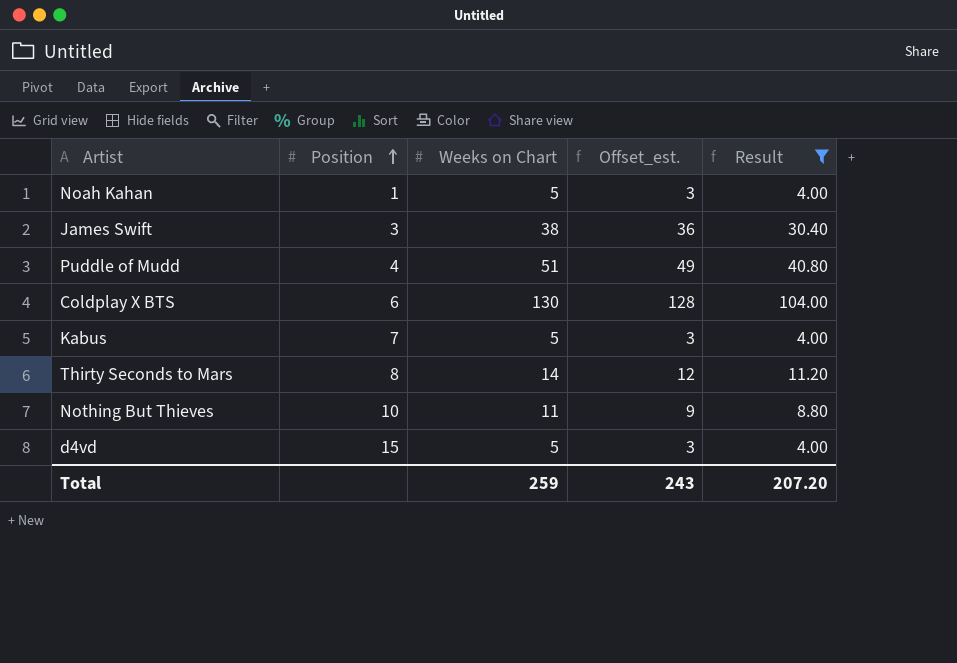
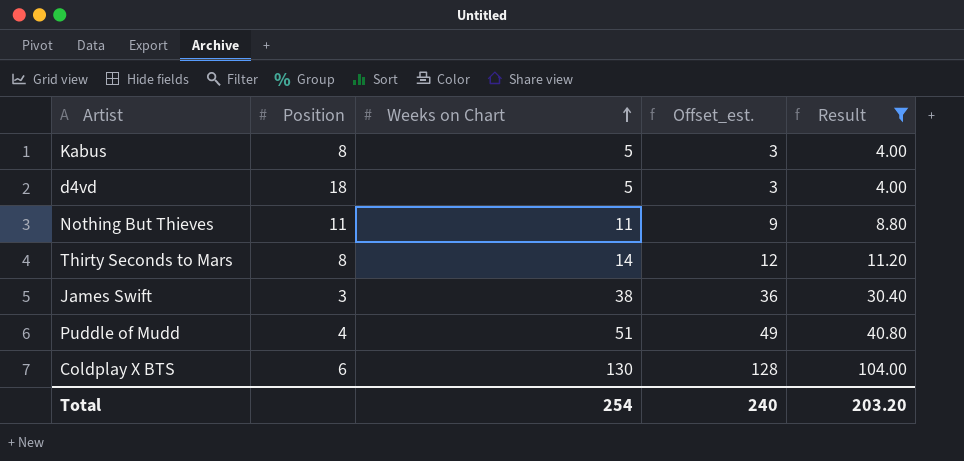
row order: Position ascending -> Weeks on Chart ascending
row Noah Kahan: 1 | 5 | 3 | 4.00 -> none
Kabus | Position: 7 -> 8
d4vd | Position: 15 -> 18
Nothing But Thieves | Position: 10 -> 11
Total | Weeks on Chart: 259 -> 254
Total | Offset_est.: 243 -> 240
Total | Result: 207.20 -> 203.20

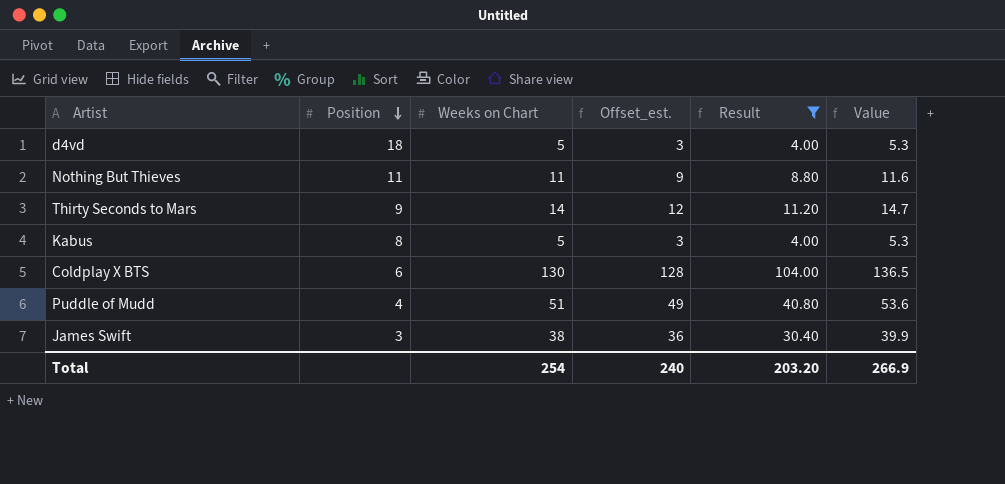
row order: Weeks on Chart ascending -> Position descending
column Value | formula: none -> [Weeks on Chart] * 1.05
Thirty Seconds to Mars | Position: 8 -> 9

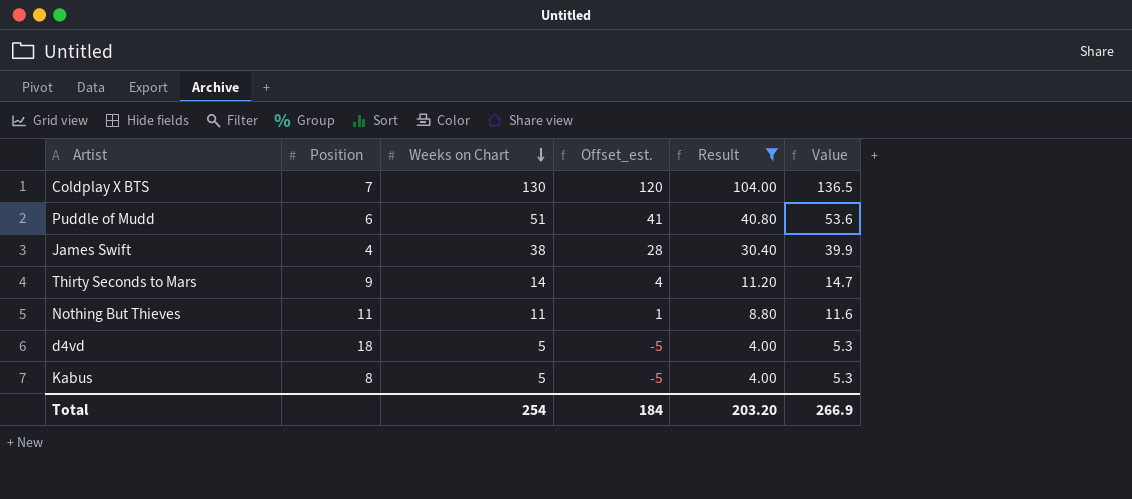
row order: Position descending -> Weeks on Chart descending
column Offset_est. | formula: [Weeks on Chart] - 2 -> [Weeks on Chart] - 10
Coldplay X BTS | Position: 6 -> 7
Puddle of Mudd | Position: 4 -> 6
James Swift | Position: 3 -> 4
Total | Offset_est.: 240 -> 184

